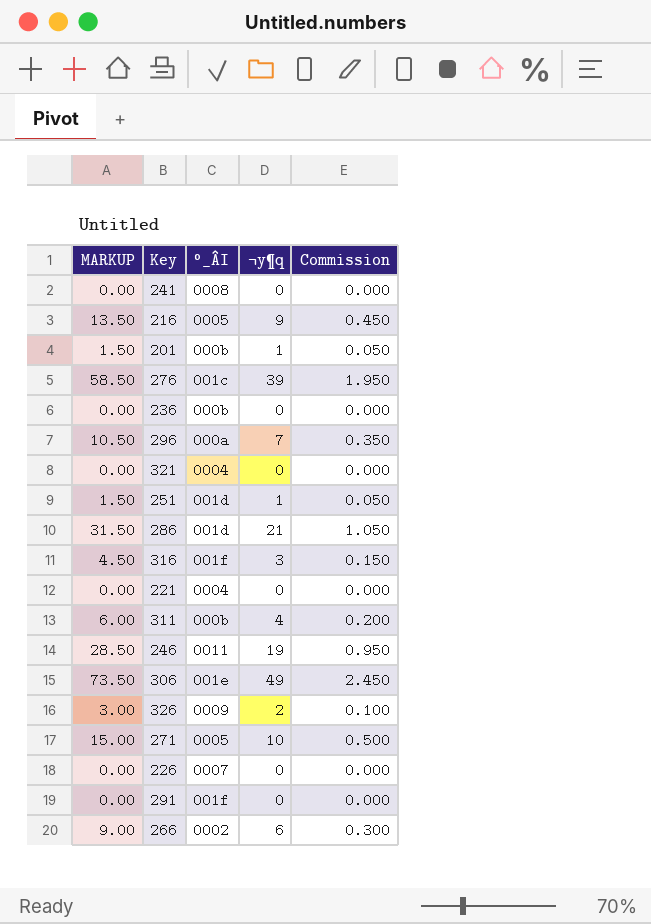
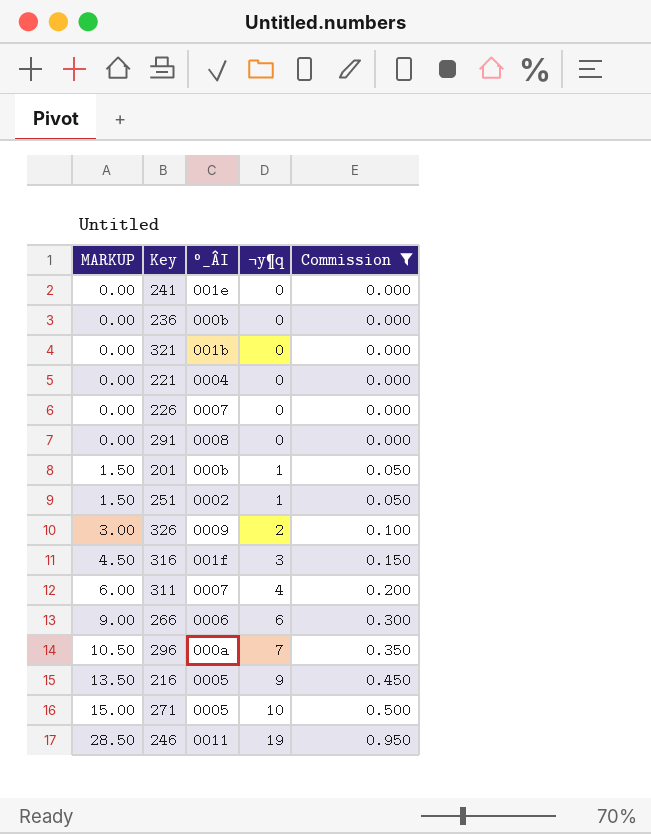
filter: none -> Commission <= 0.950
row order: none -> MARKUP ascending
241 | °_ÂI: 0008 -> 001e
321 | °_ÂI: 0004 -> 001b
291 | °_ÂI: 001f -> 0008
251 | °_ÂI: 001d -> 0002
311 | °_ÂI: 000b -> 0007
266 | °_ÂI: 0002 -> 0006

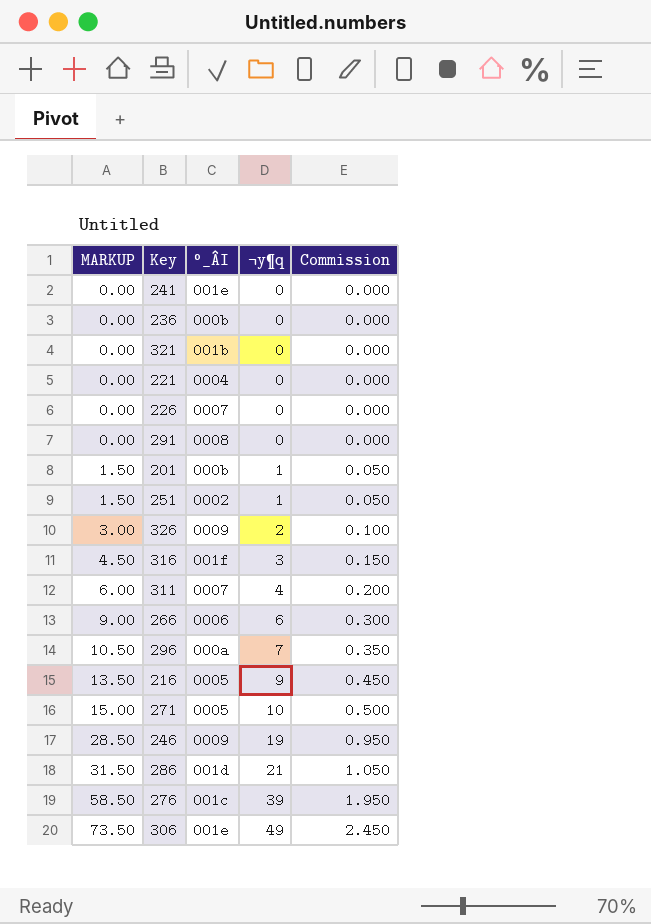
filter: Commission <= 0.950 -> none
246 | °_ÂI: 0011 -> 0009

